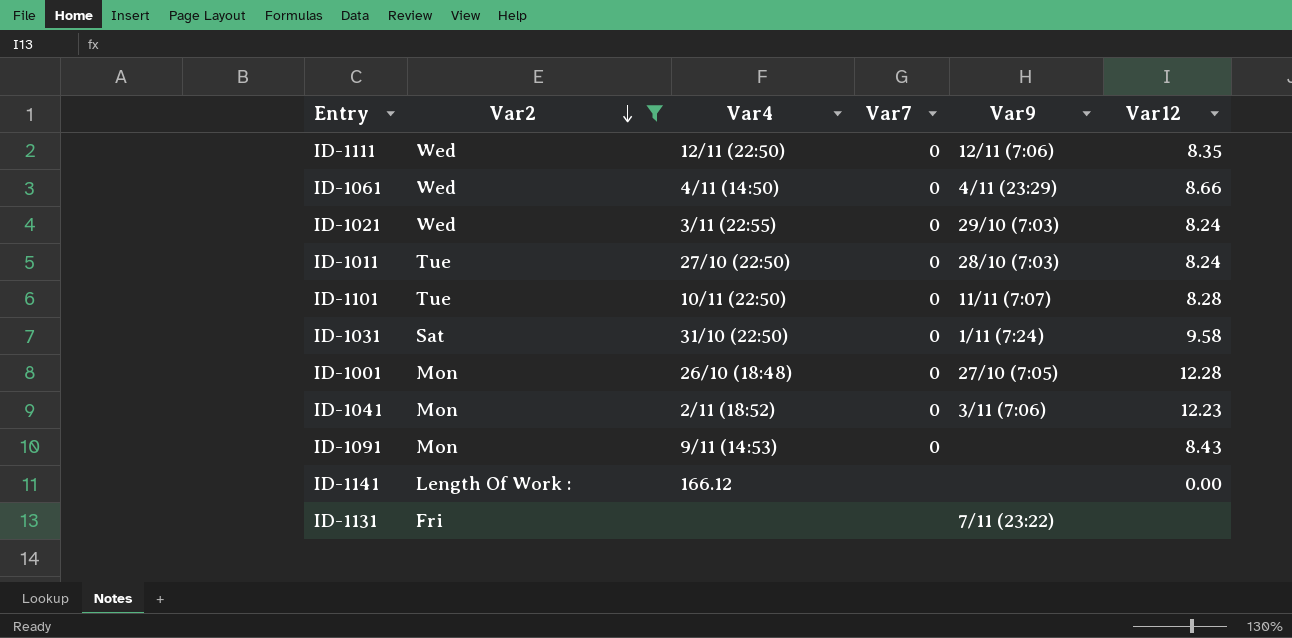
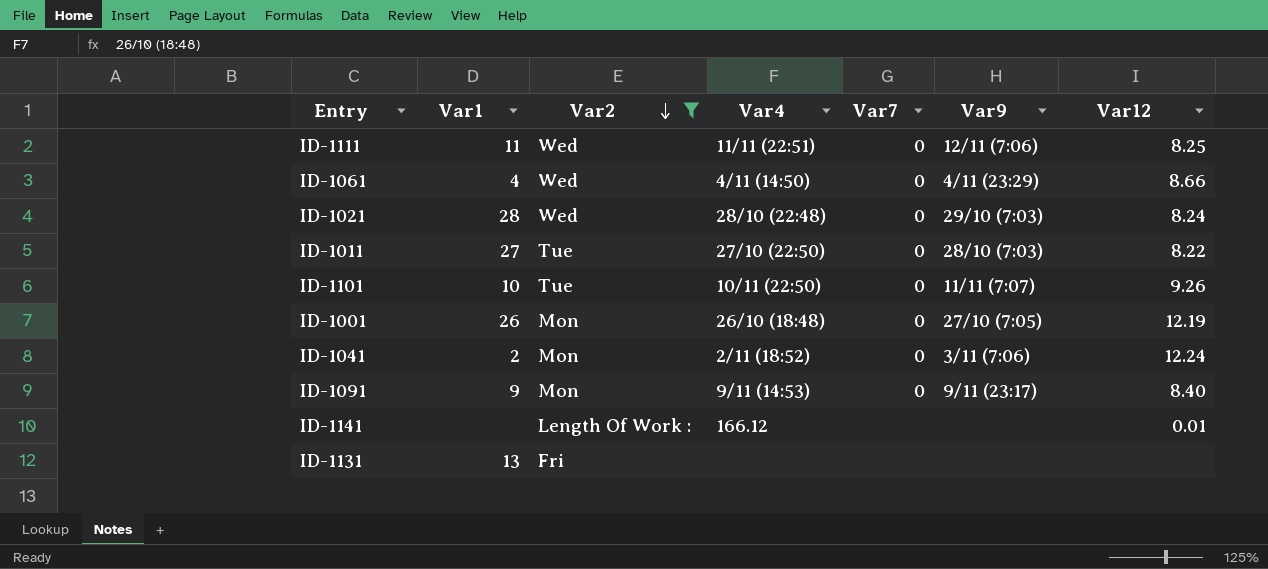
column Var1 | position: none -> 2
row ID-1031: Sat | 31/10 (22:50) | 0 | 1/11 (7:24) | 9.58 -> none
ID-1111 | Var4: 12/11 (22:50) -> 11/11 (22:51)
ID-1111 | Var12: 8.35 -> 8.25
ID-1021 | Var4: 3/11 (22:55) -> 28/10 (22:48)
ID-1011 | Var12: 8.24 -> 8.22
ID-1101 | Var12: 8.28 -> 9.26
ID-1001 | Var12: 12.28 -> 12.19
ID-1041 | Var12: 12.23 -> 12.24
ID-1091 | Var9: none -> 9/11 (23:17)
ID-1091 | Var12: 8.43 -> 8.40
ID-1141 | Var12: 0.00 -> 0.01
ID-1131 | Var9: 7/11 (23:22) -> none

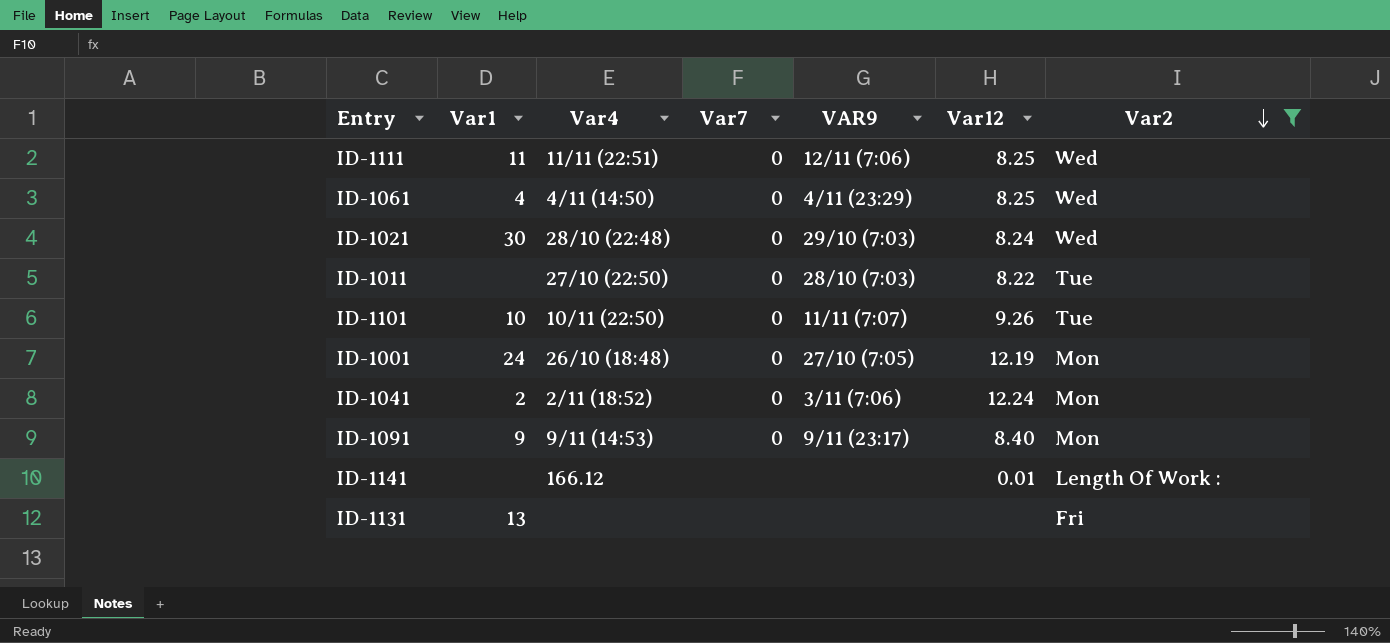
column name: Var9 -> VAR9
column Var2 | position: 3 -> 7
ID-1061 | Var12: 8.66 -> 8.25
ID-1021 | Var1: 28 -> 30
ID-1011 | Var1: 27 -> none
ID-1001 | Var1: 26 -> 24

